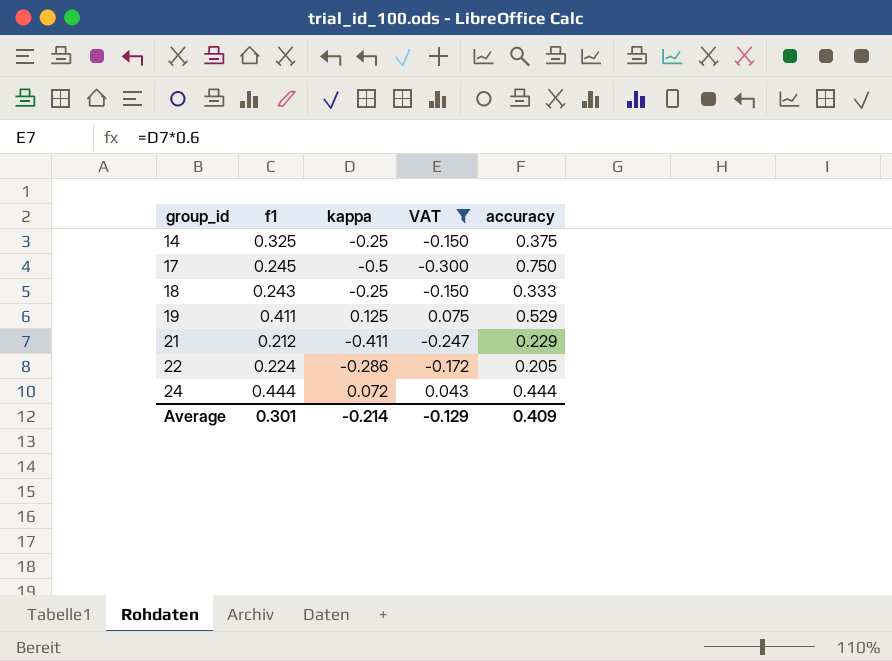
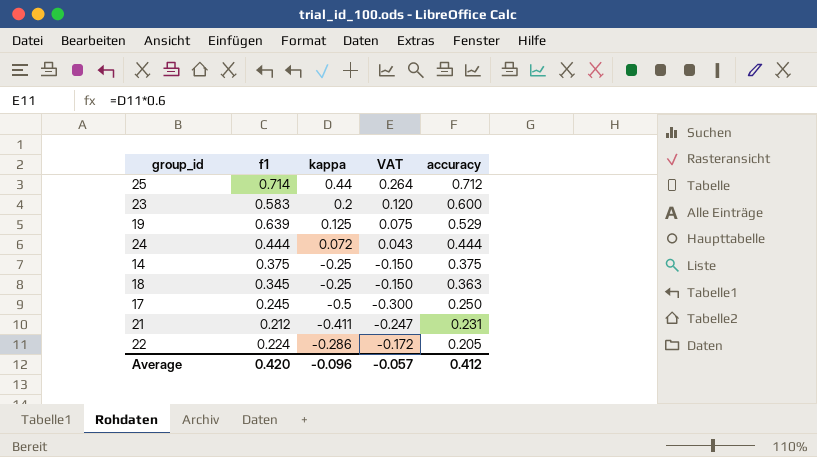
filter: VAT <= 0.075 -> none
row order: group_id ascending -> accuracy descending
19 | f1: 0.411 -> 0.639
14 | f1: 0.325 -> 0.375
18 | f1: 0.243 -> 0.345
18 | accuracy: 0.333 -> 0.363
17 | accuracy: 0.750 -> 0.250
21 | accuracy: 0.229 -> 0.231
Average | f1: 0.301 -> 0.420
Average | kappa: -0.214 -> -0.096
Average | VAT: -0.129 -> -0.057
Average | accuracy: 0.409 -> 0.412

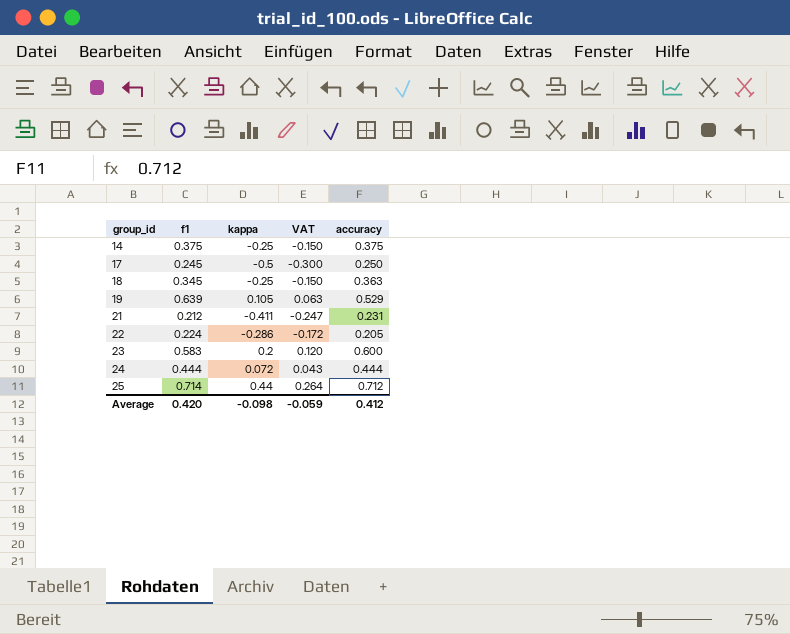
row order: accuracy descending -> group_id ascending
19 | kappa: 0.125 -> 0.105
19 | VAT: 0.075 -> 0.063
Average | kappa: -0.096 -> -0.098
Average | VAT: -0.057 -> -0.059

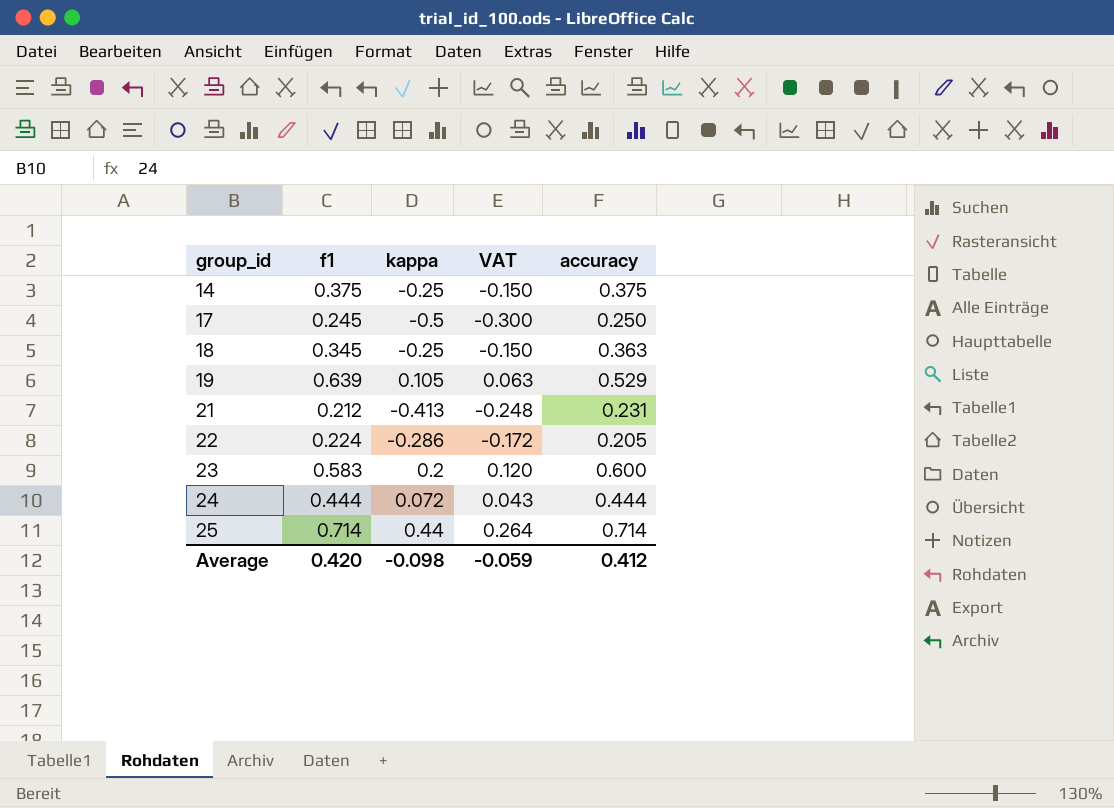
21 | kappa: -0.411 -> -0.413
21 | VAT: -0.247 -> -0.248
25 | accuracy: 0.712 -> 0.714

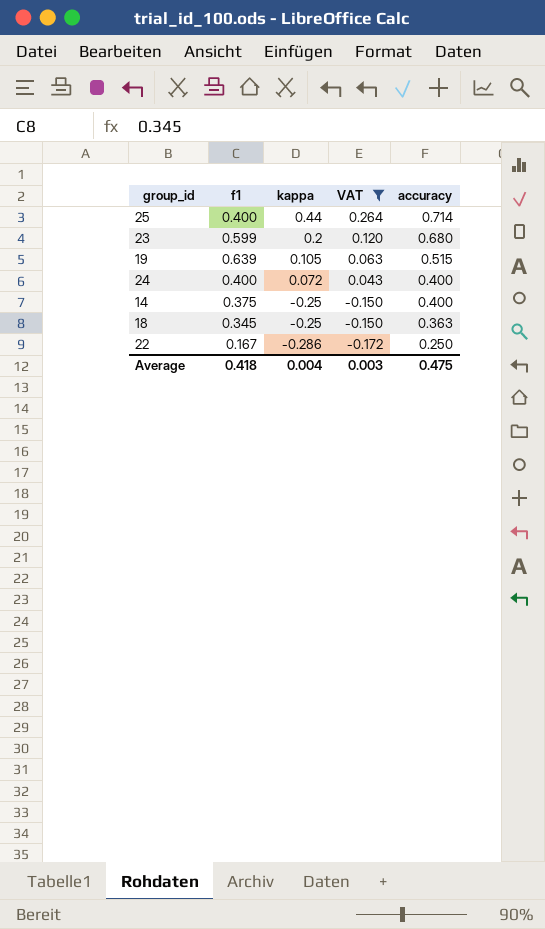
filter: none -> VAT >= -0.172
row order: group_id ascending -> kappa descending
25 | f1: 0.714 -> 0.400
23 | f1: 0.583 -> 0.599
23 | accuracy: 0.600 -> 0.680
19 | accuracy: 0.529 -> 0.515
24 | f1: 0.444 -> 0.400
24 | accuracy: 0.444 -> 0.400
14 | accuracy: 0.375 -> 0.400
22 | f1: 0.224 -> 0.167
22 | accuracy: 0.205 -> 0.250
Average | f1: 0.420 -> 0.418
Average | kappa: -0.098 -> 0.004
Average | VAT: -0.059 -> 0.003
Average | accuracy: 0.412 -> 0.475

